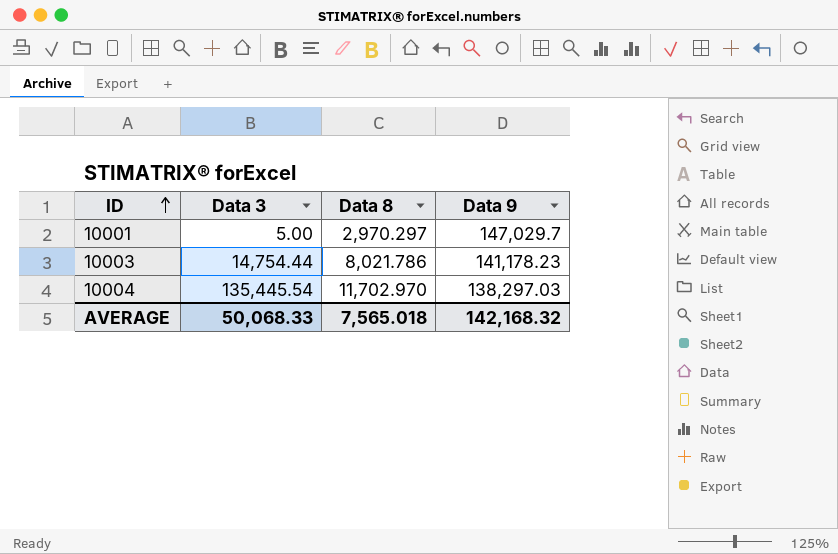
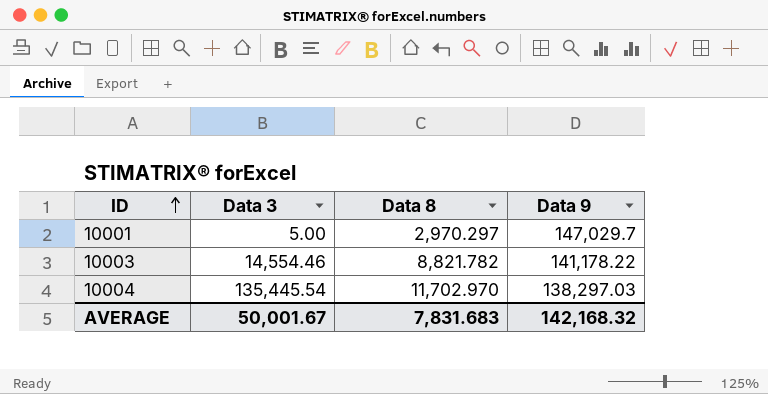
10003 | Data 3: 14,754.44 -> 14,554.46
10003 | Data 8: 8,021.786 -> 8,821.782
10003 | Data 9: 141,178.23 -> 141,178.22
AVERAGE | Data 3: 50,068.33 -> 50,001.67
AVERAGE | Data 8: 7,565.018 -> 7,831.683

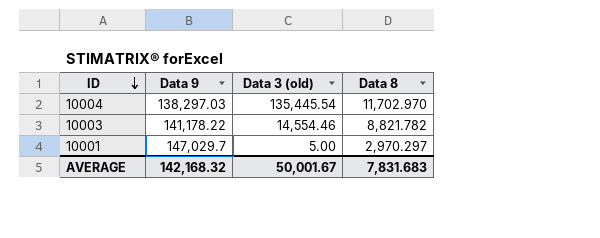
row order: ID ascending -> ID descending
column Data 9 | position: 4 -> 2
column name: Data 3 -> Data 3 (old)

